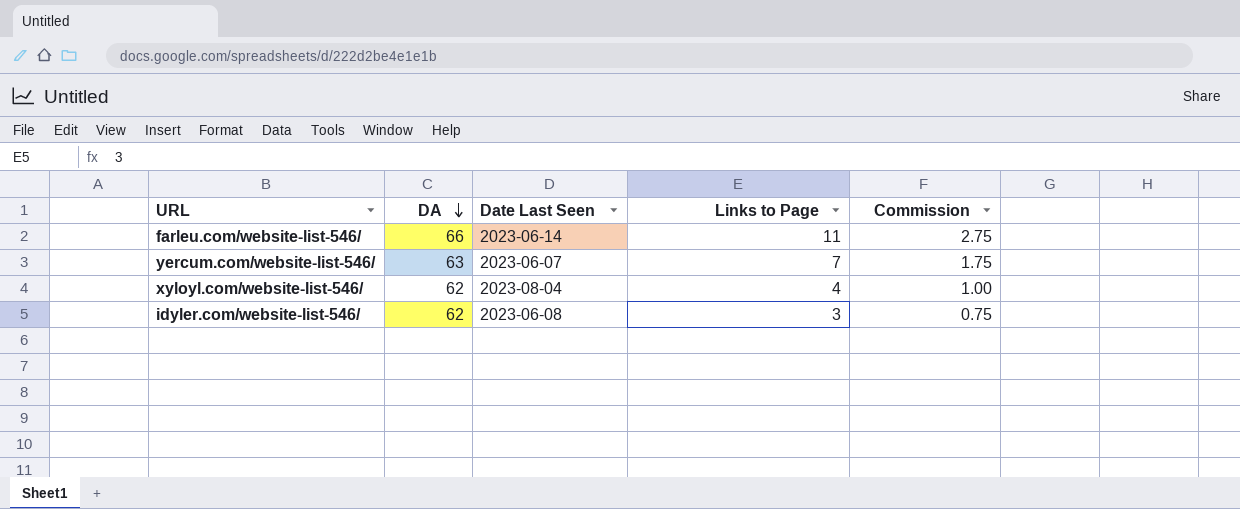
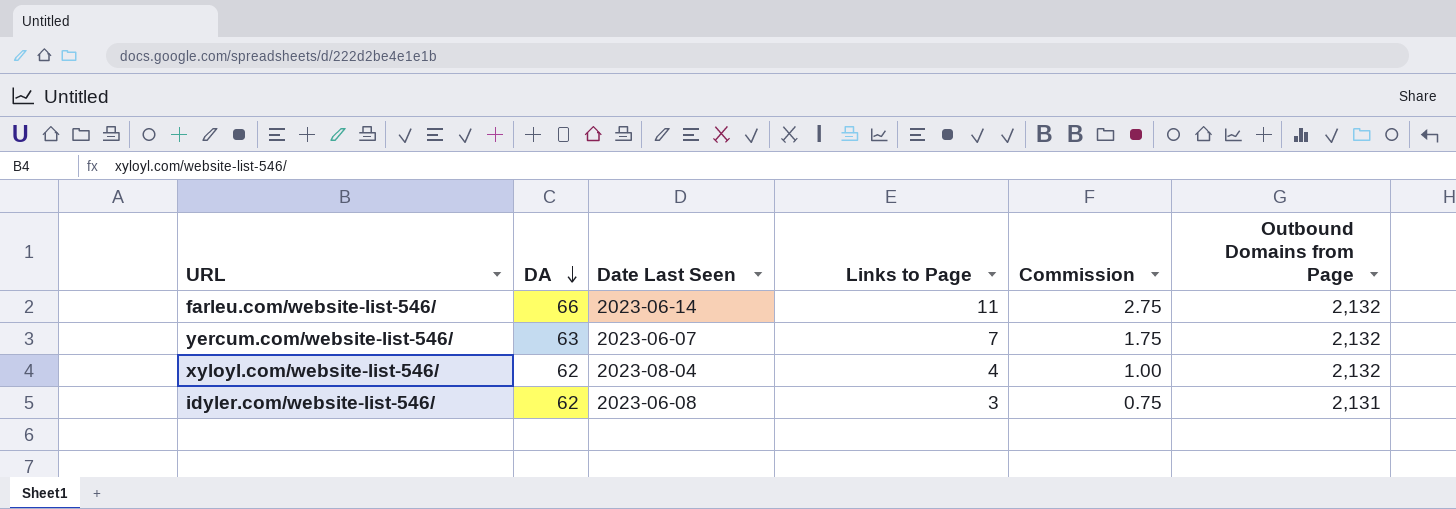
column Outbound Domains from Page | position: none -> 6

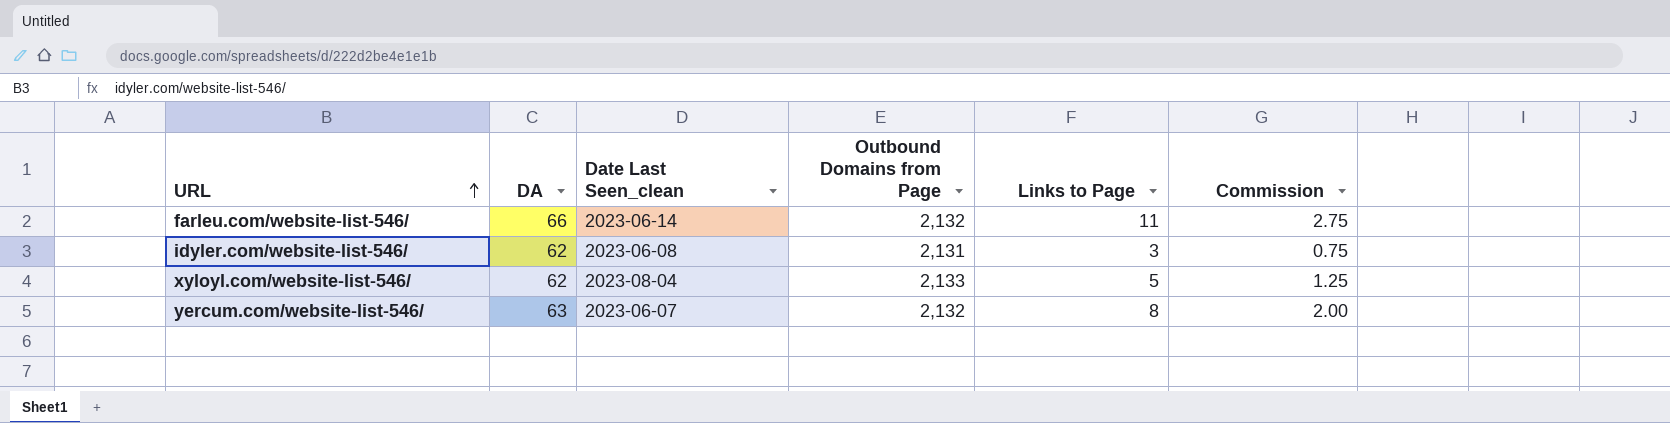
row order: DA descending -> URL ascending
column name: Date Last Seen -> Date Last Seen_clean
column Outbound Domains from Page | position: 6 -> 4
xyloyl.com/website-list-546/ | Outbound Domains from Page: 2,132 -> 2,133
xyloyl.com/website-list-546/ | Links to Page: 4 -> 5
xyloyl.com/website-list-546/ | Commission: 1.00 -> 1.25
yercum.com/website-list-546/ | Links to Page: 7 -> 8
yercum.com/website-list-546/ | Commission: 1.75 -> 2.00

